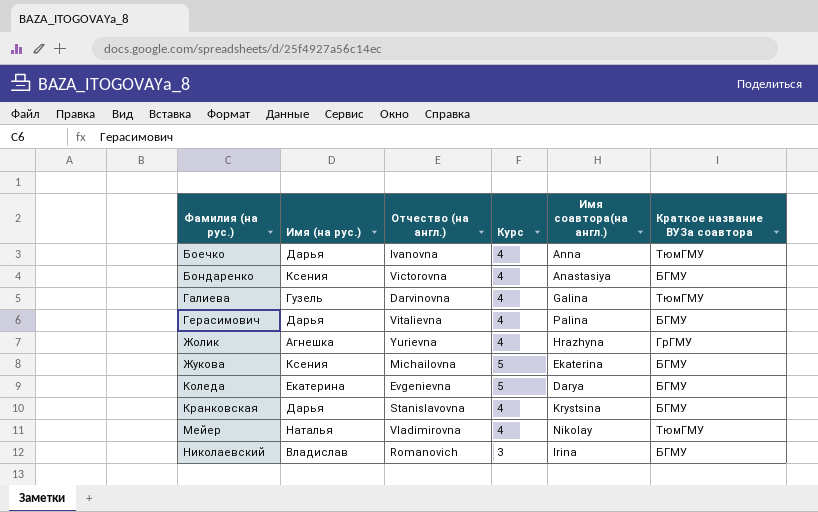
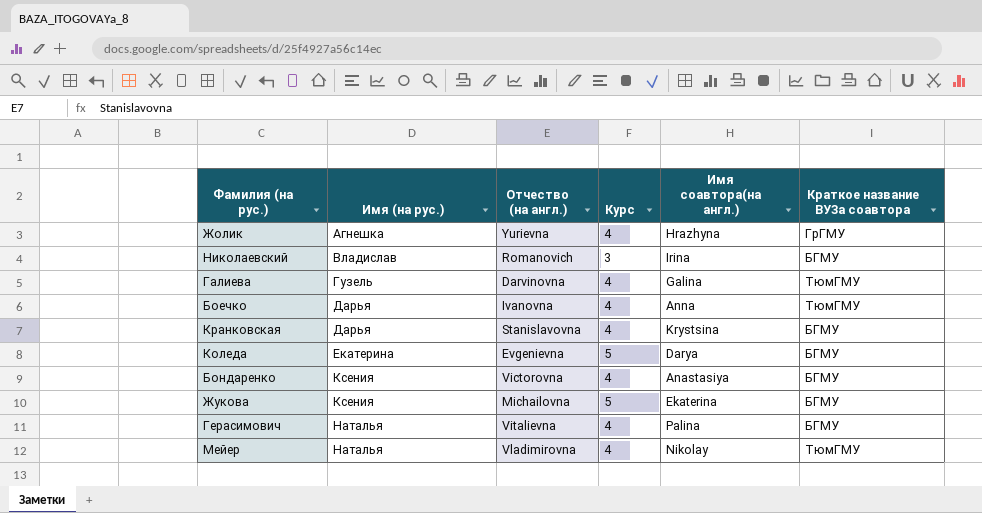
row order: Фамилия (на рус.) ascending -> Имя (на рус.) ascending
Герасимович | Имя (на рус.): Дарья -> Наталья

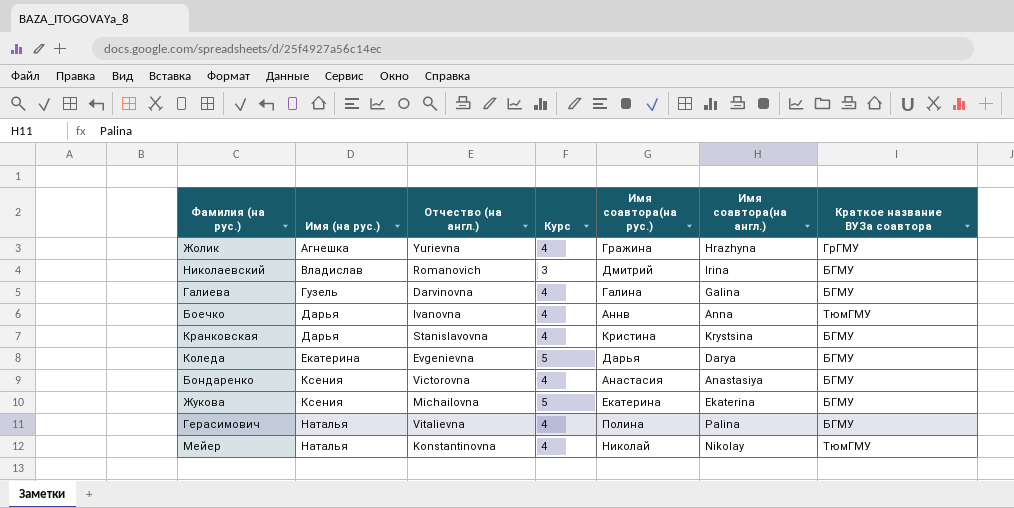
column Имя соавтора(на рус.) | position: none -> 5
Галиева | Краткое название ВУЗа соавтора: ТюмГМУ -> БГМУ
Мейер | Отчество (на англ.): Vladimirovna -> Konstantinovna

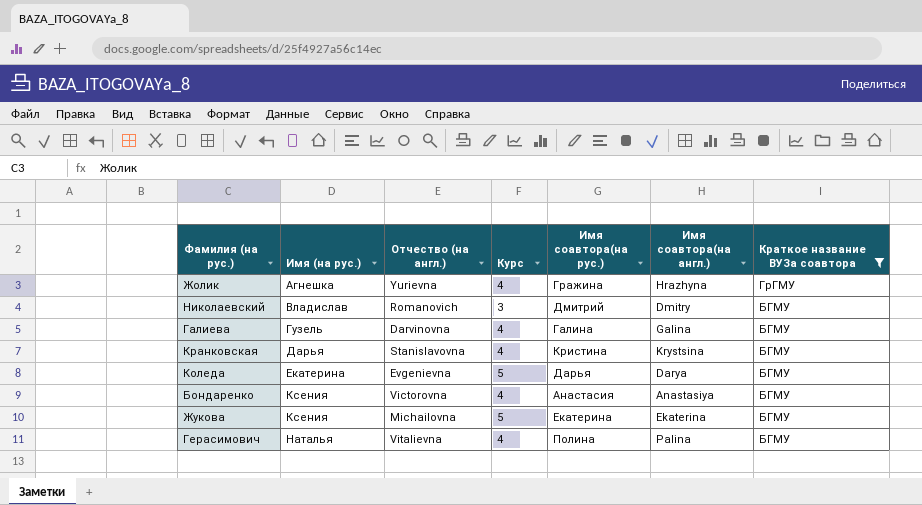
filter: none -> Краткое название ВУЗа соавтора != ТюмГМУ
Николаевский | Имя соавтора(на англ.): Irina -> Dmitry

